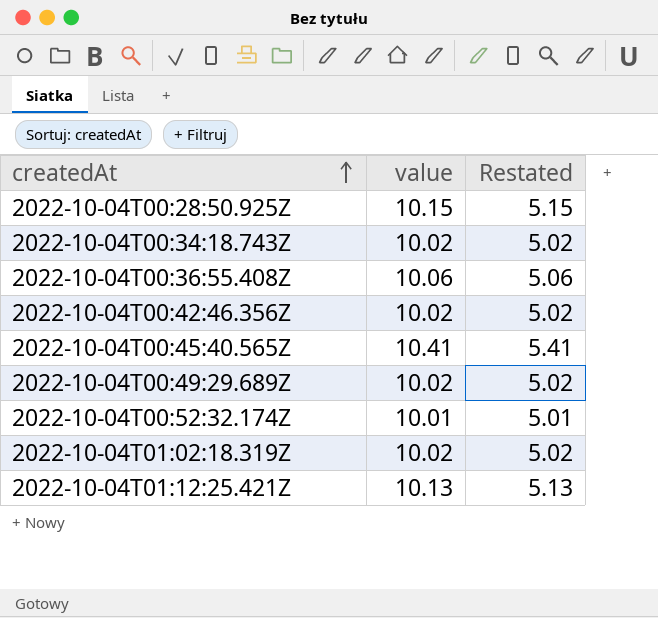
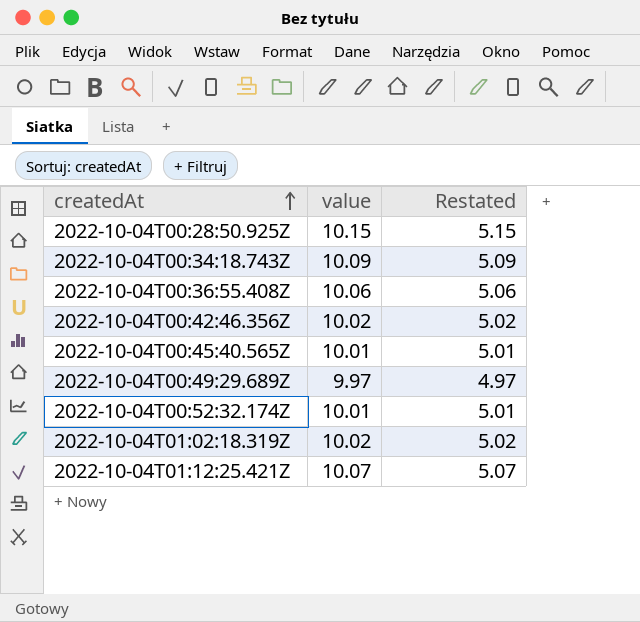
2022-10-04T00:34:18.743Z | value: 10.02 -> 10.09
2022-10-04T00:34:18.743Z | Restated: 5.02 -> 5.09
2022-10-04T00:45:40.565Z | value: 10.41 -> 10.01
2022-10-04T00:45:40.565Z | Restated: 5.41 -> 5.01
2022-10-04T00:49:29.689Z | value: 10.02 -> 9.97
2022-10-04T00:49:29.689Z | Restated: 5.02 -> 4.97
2022-10-04T01:12:25.421Z | value: 10.13 -> 10.07
2022-10-04T01:12:25.421Z | Restated: 5.13 -> 5.07

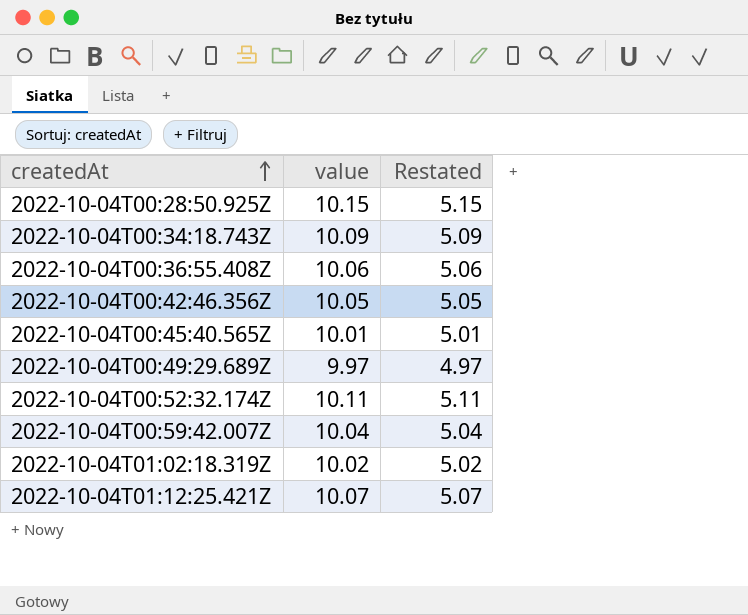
2022-10-04T00:42:46.356Z | value: 10.02 -> 10.05
2022-10-04T00:42:46.356Z | Restated: 5.02 -> 5.05
2022-10-04T00:52:32.174Z | value: 10.01 -> 10.11
2022-10-04T00:52:32.174Z | Restated: 5.01 -> 5.11
row 2022-10-04T00:59:42.007Z: none -> 10.04 | 5.04

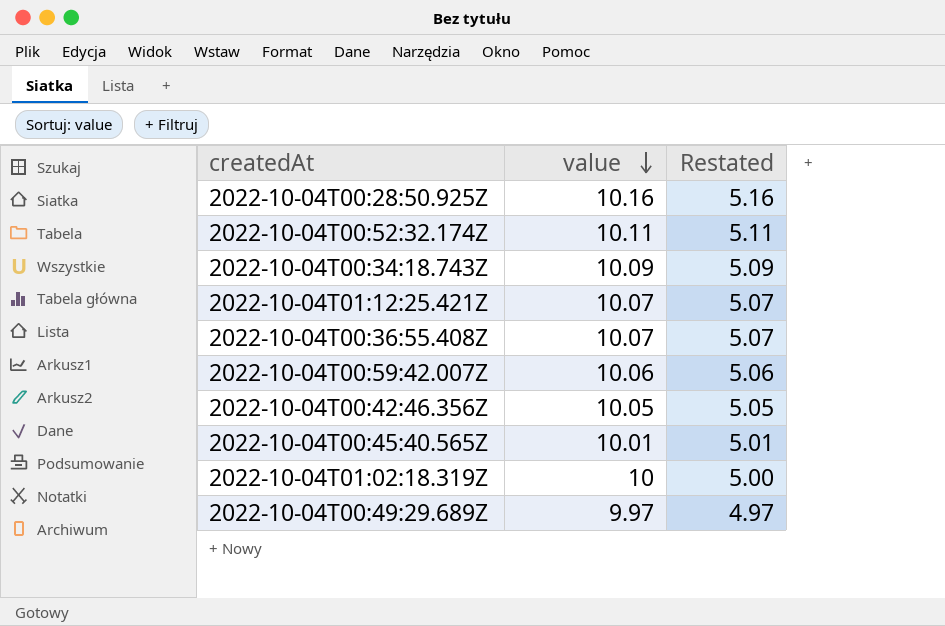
row order: createdAt ascending -> value descending
2022-10-04T00:28:50.925Z | value: 10.15 -> 10.16
2022-10-04T00:28:50.925Z | Restated: 5.15 -> 5.16
2022-10-04T00:36:55.408Z | value: 10.06 -> 10.07
2022-10-04T00:36:55.408Z | Restated: 5.06 -> 5.07
2022-10-04T00:59:42.007Z | value: 10.04 -> 10.06
2022-10-04T00:59:42.007Z | Restated: 5.04 -> 5.06
2022-10-04T01:02:18.319Z | value: 10.02 -> 10
2022-10-04T01:02:18.319Z | Restated: 5.02 -> 5.00

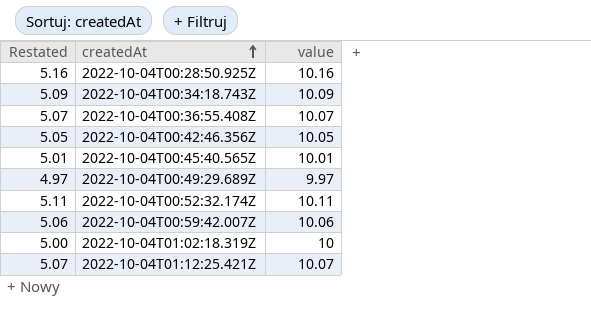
row order: value descending -> createdAt ascending
column Restated | position: 3 -> 1

